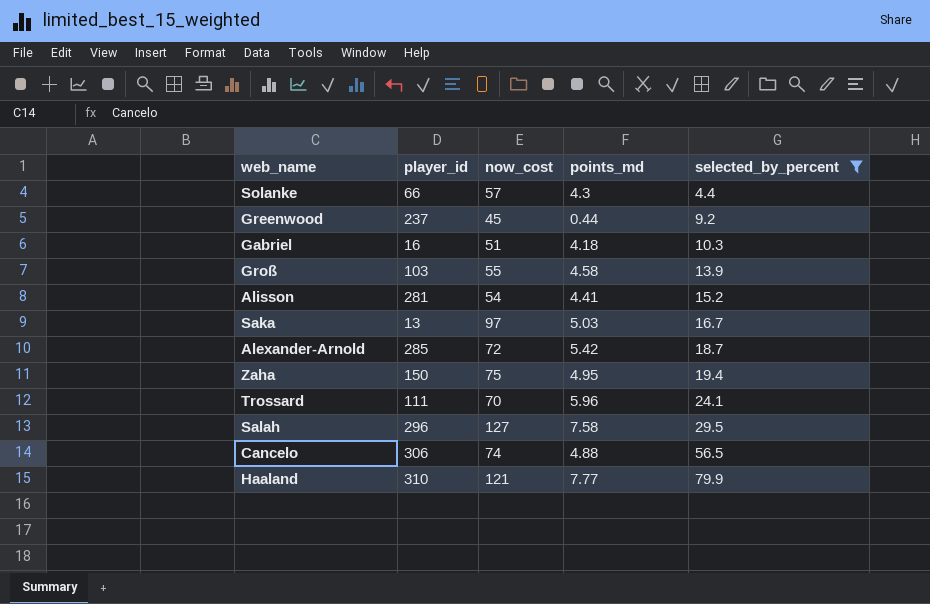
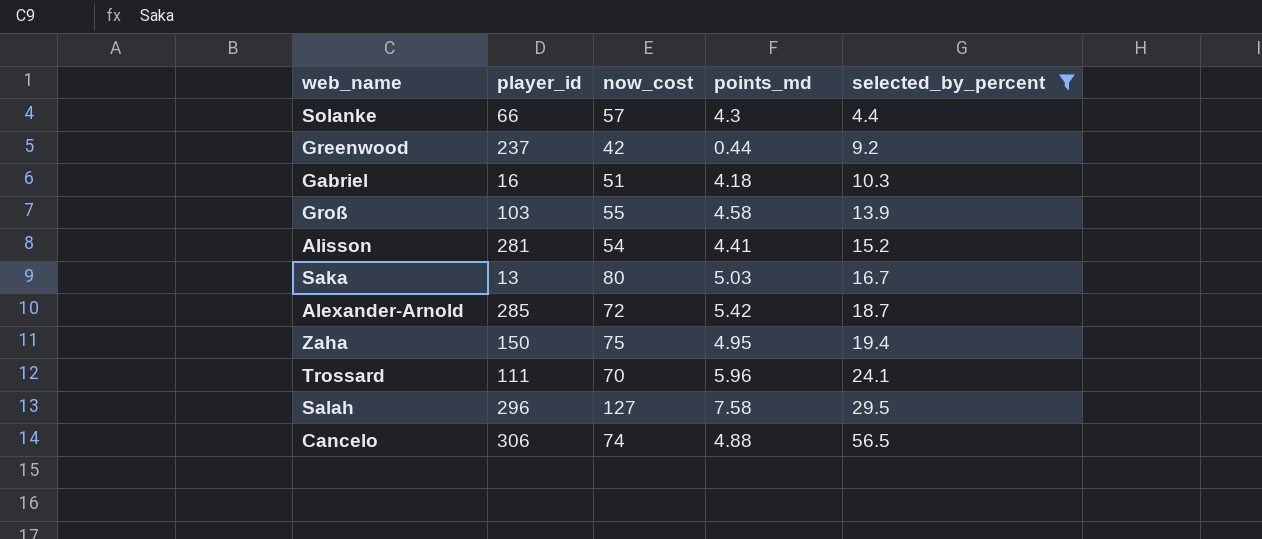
row Haaland: 310 | 121 | 7.77 | 79.9 -> none
Greenwood | now_cost: 45 -> 42
Saka | now_cost: 97 -> 80

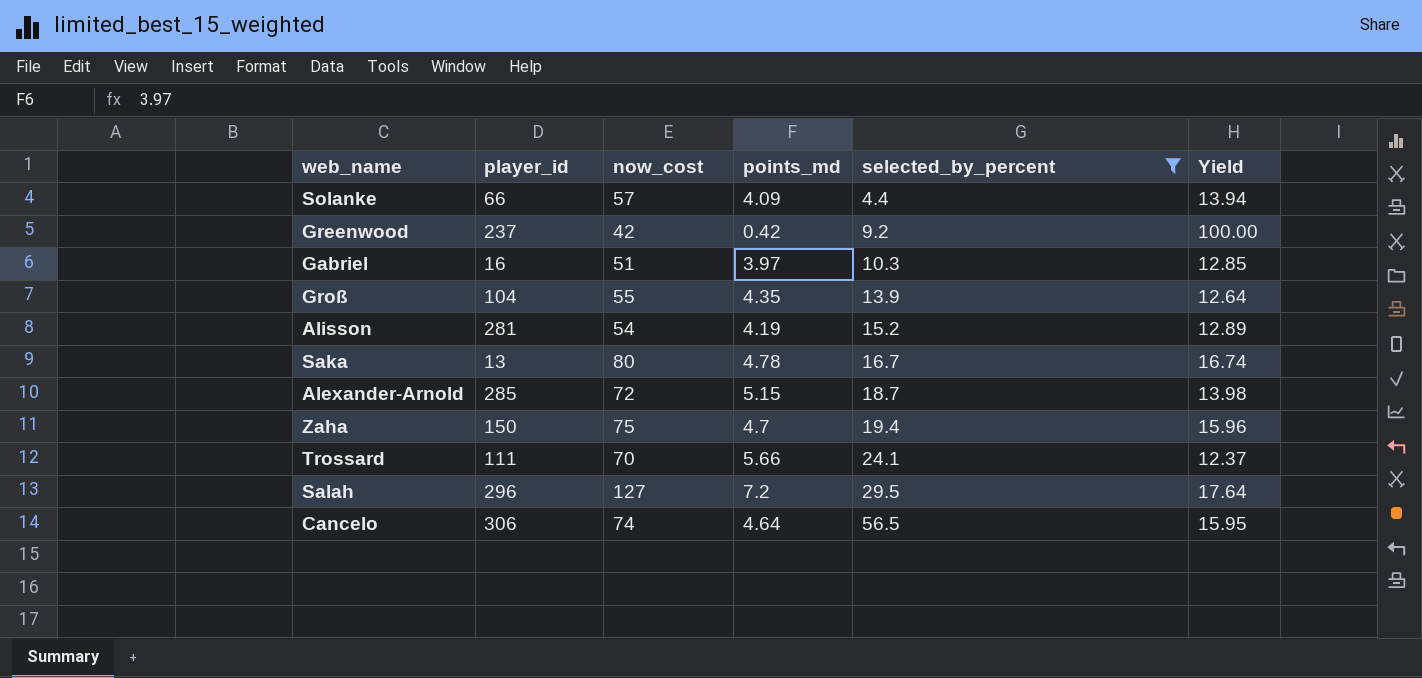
column Yield | formula: none -> [now_cost] / [points_md]
Solanke | points_md: 4.3 -> 4.09
Greenwood | points_md: 0.44 -> 0.42
Gabriel | points_md: 4.18 -> 3.97
Groß | player_id: 103 -> 104
Groß | points_md: 4.58 -> 4.35
Alisson | points_md: 4.41 -> 4.19
Saka | points_md: 5.03 -> 4.78
Alexander-Arnold | points_md: 5.42 -> 5.15
Zaha | points_md: 4.95 -> 4.7
Trossard | points_md: 5.96 -> 5.66
Salah | points_md: 7.58 -> 7.2
Cancelo | points_md: 4.88 -> 4.64

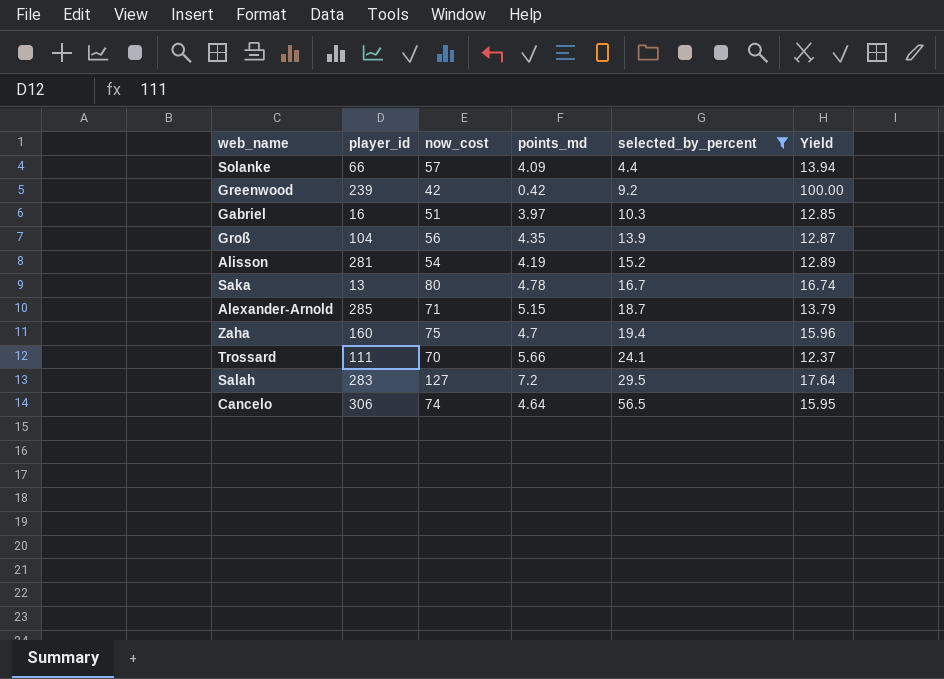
Greenwood | player_id: 237 -> 239
Groß | now_cost: 55 -> 56
Groß | Yield: 12.64 -> 12.87
Alexander-Arnold | now_cost: 72 -> 71
Alexander-Arnold | Yield: 13.98 -> 13.79
Zaha | player_id: 150 -> 160
Salah | player_id: 296 -> 283

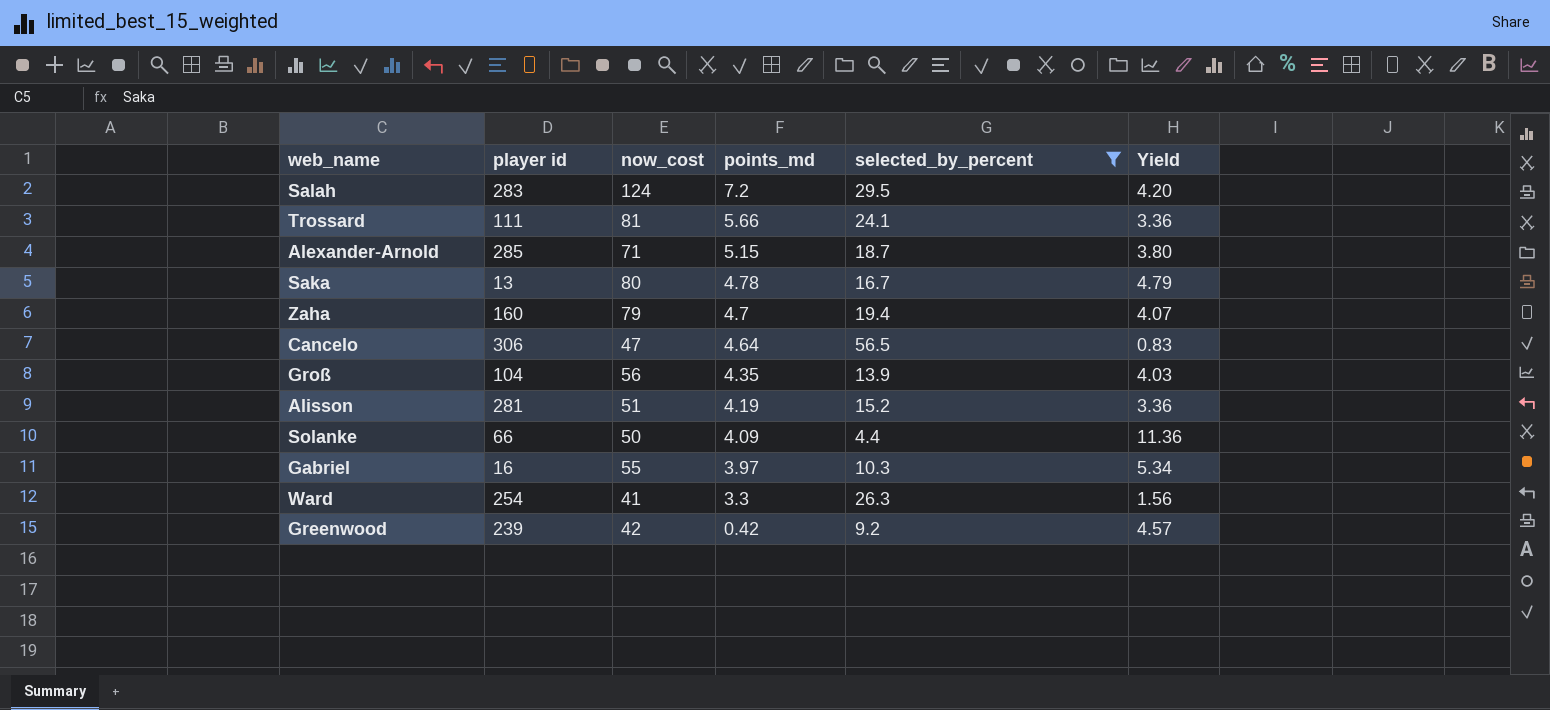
row order: selected_by_percent ascending -> points_md descending
column name: player_id -> player id
column Yield | formula: [now_cost] / [points_md] -> [now_cost] / [selected_by_percent]
Salah | now_cost: 127 -> 124
Trossard | now_cost: 70 -> 81
Zaha | now_cost: 75 -> 79
Cancelo | now_cost: 74 -> 47
Alisson | now_cost: 54 -> 51
Solanke | now_cost: 57 -> 50
Gabriel | now_cost: 51 -> 55
row Ward: none -> 254 | 41 | 3.3 | 26.3 | 1.56

